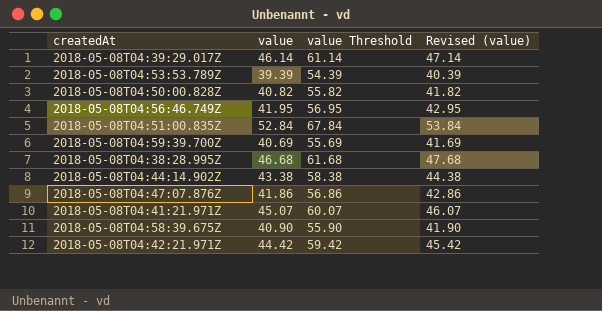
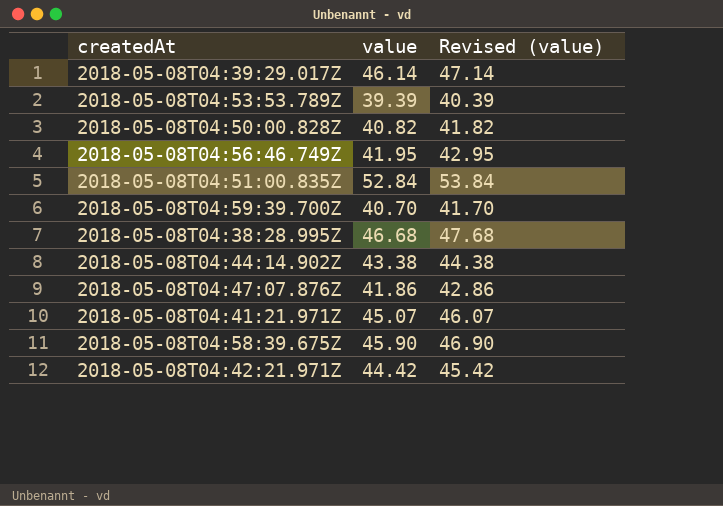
column value Threshold | formula: [value] + 15 -> none
2018-05-08T04:59:39.700Z | value: 40.69 -> 40.70
2018-05-08T04:59:39.700Z | Revised (value): 41.69 -> 41.70
2018-05-08T04:58:39.675Z | value: 40.90 -> 45.90
2018-05-08T04:58:39.675Z | Revised (value): 41.90 -> 46.90

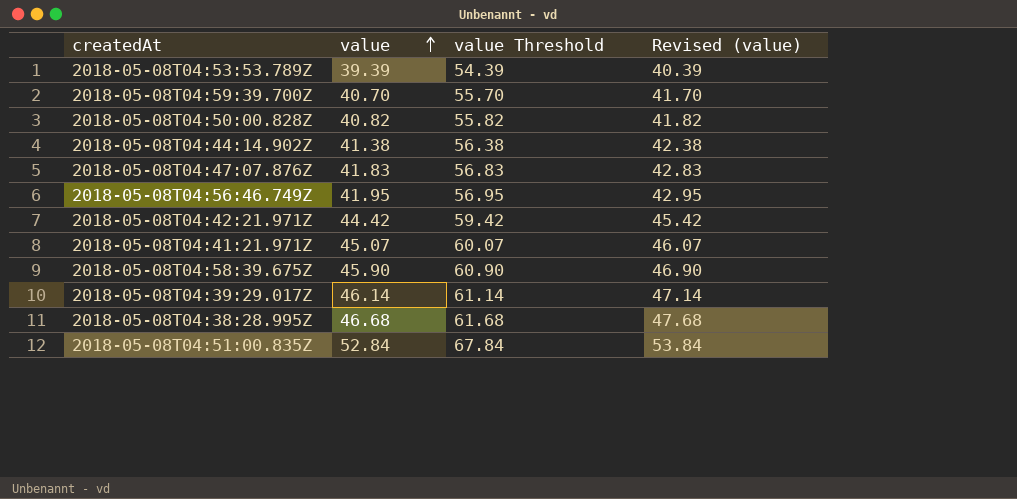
row order: none -> value ascending
column value Threshold | formula: none -> [value] + 15
2018-05-08T04:44:14.902Z | value: 43.38 -> 41.38
2018-05-08T04:44:14.902Z | Revised (value): 44.38 -> 42.38
2018-05-08T04:47:07.876Z | value: 41.86 -> 41.83
2018-05-08T04:47:07.876Z | Revised (value): 42.86 -> 42.83

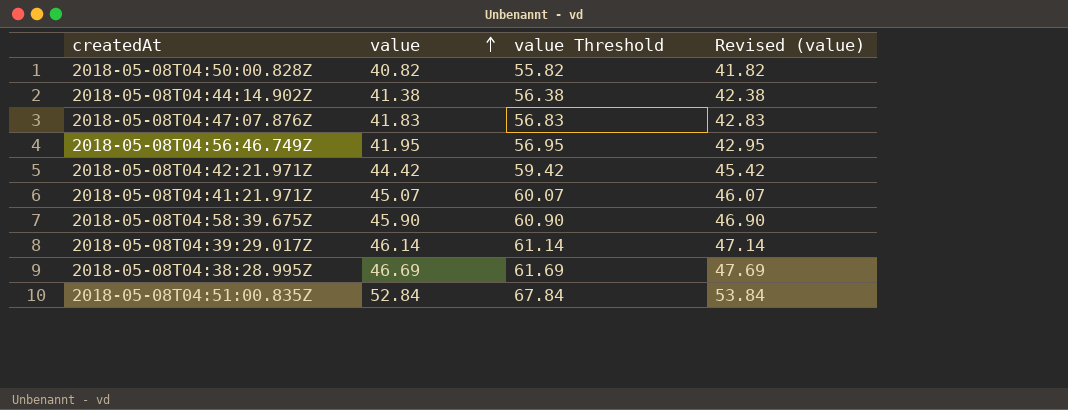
row 2018-05-08T04:53:53.789Z: 39.39 | 54.39 | 40.39 -> none
row 2018-05-08T04:59:39.700Z: 40.70 | 55.70 | 41.70 -> none
2018-05-08T04:38:28.995Z | value: 46.68 -> 46.69
2018-05-08T04:38:28.995Z | value Threshold: 61.68 -> 61.69
2018-05-08T04:38:28.995Z | Revised (value): 47.68 -> 47.69

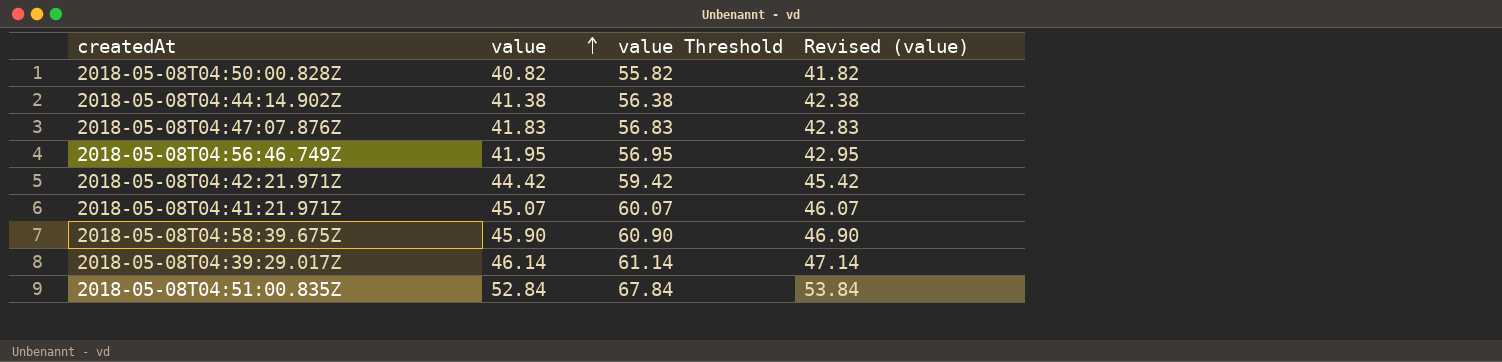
row 2018-05-08T04:38:28.995Z: 46.69 | 61.69 | 47.69 -> none

